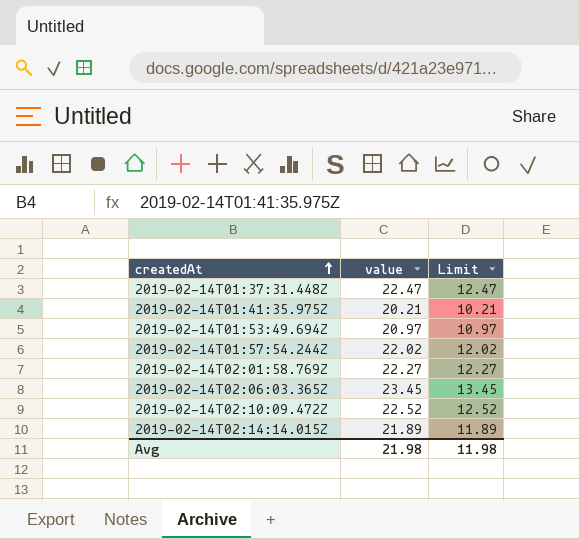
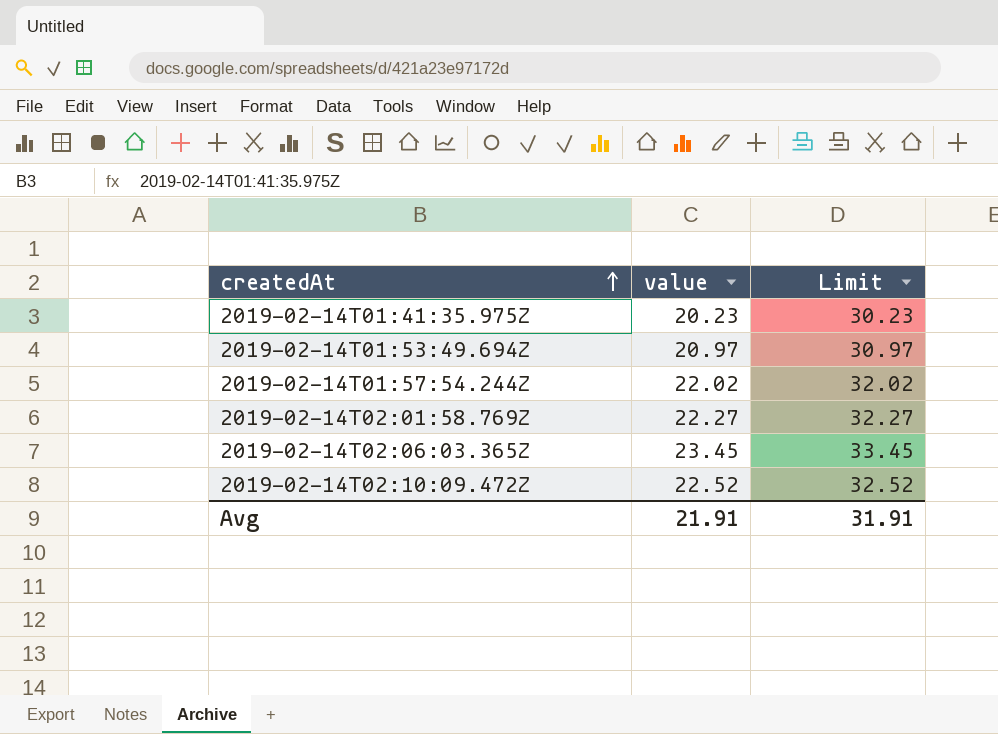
column Limit | formula: [value] - 10 -> [value] + 10
row 2019-02-14T01:37:31.448Z: 22.47 | 12.47 -> none
row 2019-02-14T02:14:14.015Z: 21.89 | 11.89 -> none
2019-02-14T01:41:35.975Z | value: 20.21 -> 20.23
Avg | value: 21.98 -> 21.91
Avg | Limit: 11.98 -> 31.91

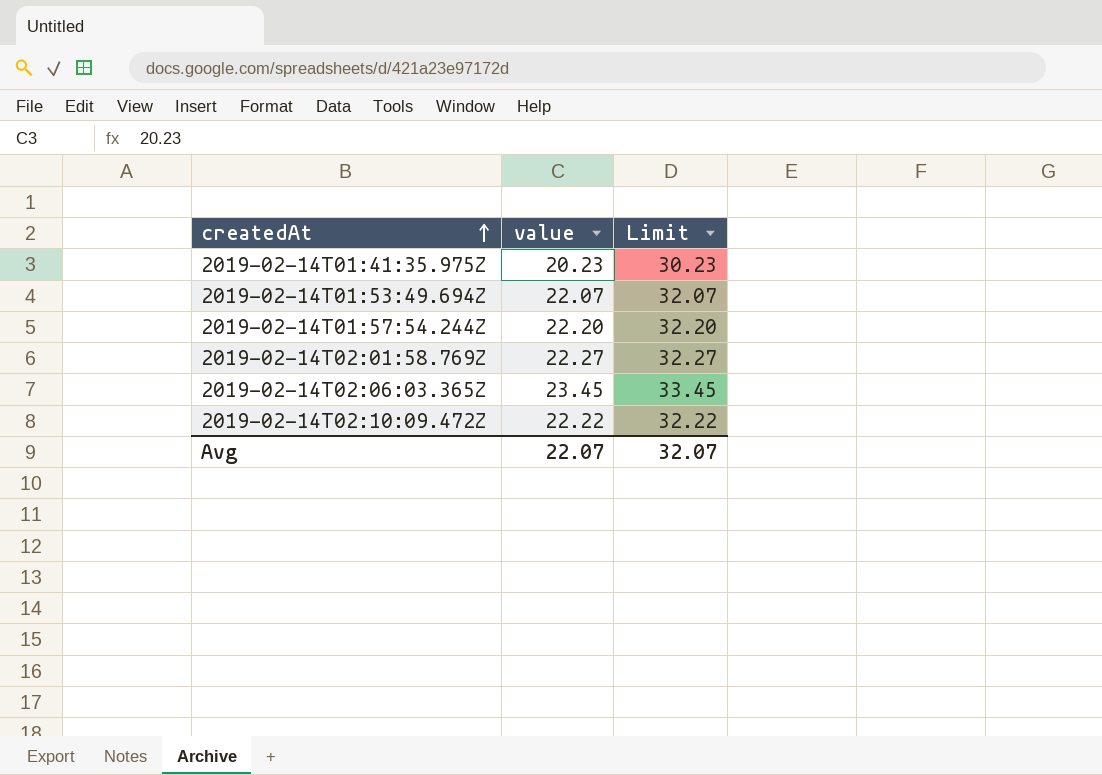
2019-02-14T01:53:49.694Z | value: 20.97 -> 22.07
2019-02-14T01:53:49.694Z | Limit: 30.97 -> 32.07
2019-02-14T01:57:54.244Z | value: 22.02 -> 22.20
2019-02-14T01:57:54.244Z | Limit: 32.02 -> 32.20
2019-02-14T02:10:09.472Z | value: 22.52 -> 22.22
2019-02-14T02:10:09.472Z | Limit: 32.52 -> 32.22
Avg | value: 21.91 -> 22.07
Avg | Limit: 31.91 -> 32.07

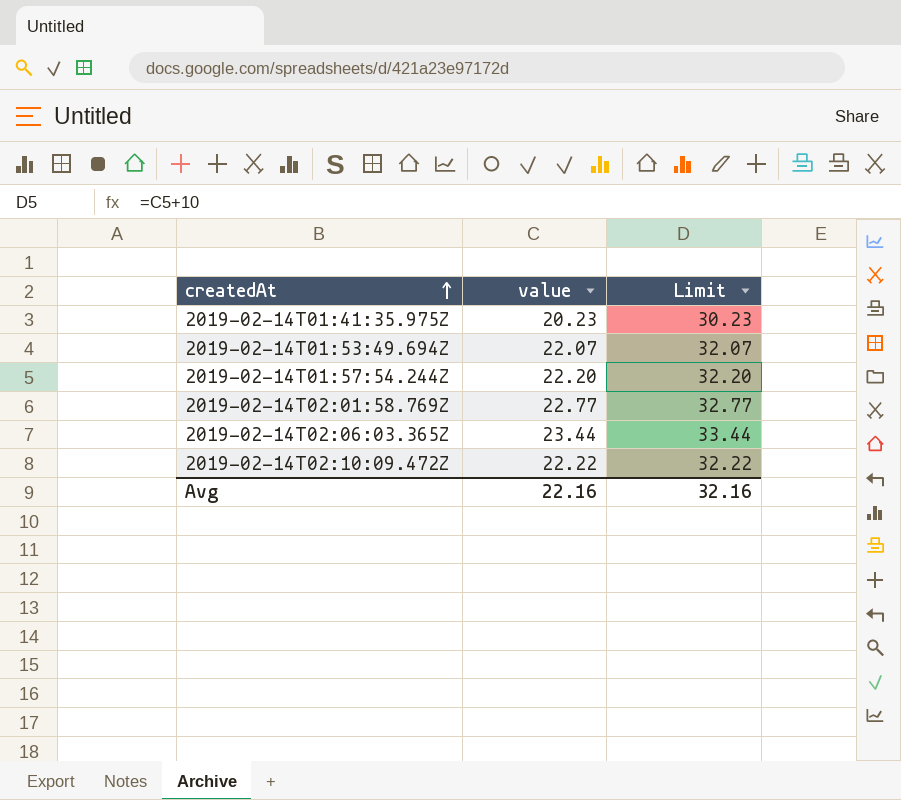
2019-02-14T02:01:58.769Z | value: 22.27 -> 22.77
2019-02-14T02:01:58.769Z | Limit: 32.27 -> 32.77
2019-02-14T02:06:03.365Z | value: 23.45 -> 23.44
2019-02-14T02:06:03.365Z | Limit: 33.45 -> 33.44
Avg | value: 22.07 -> 22.16
Avg | Limit: 32.07 -> 32.16

